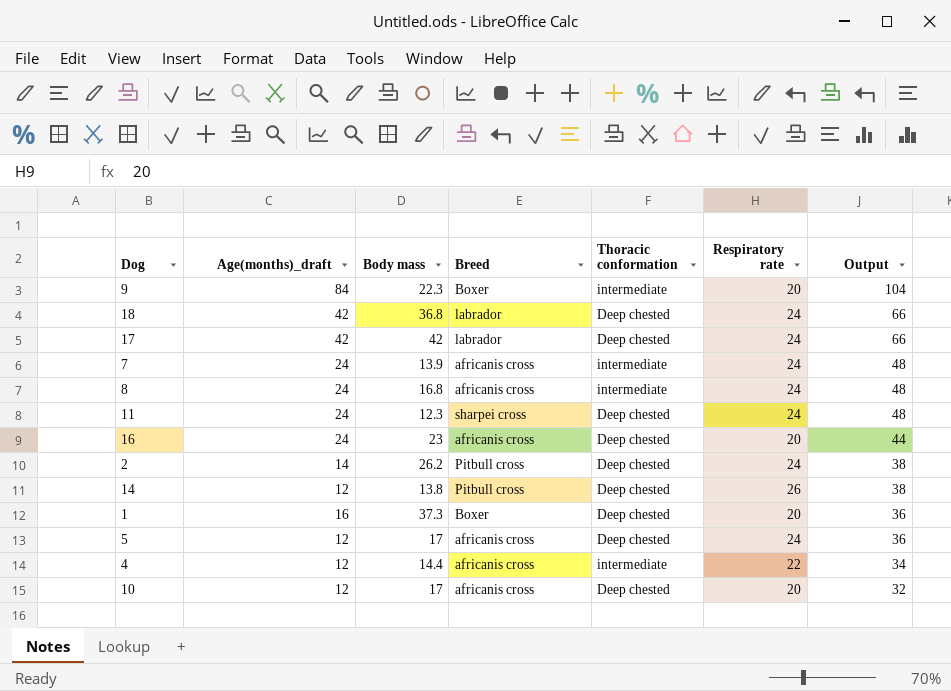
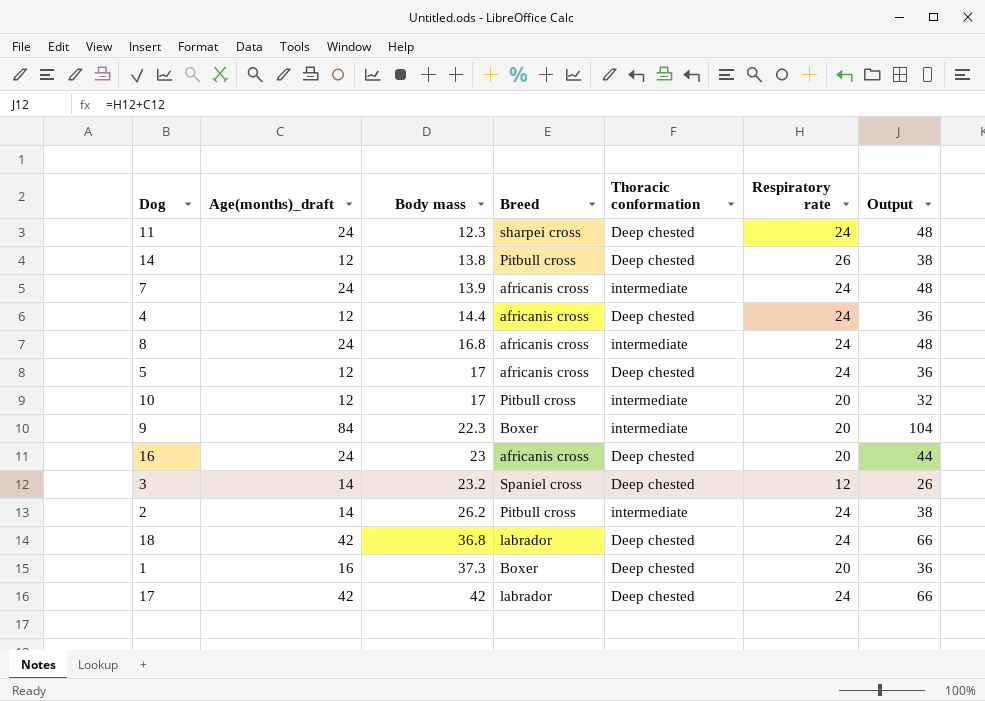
row order: Output descending -> Body mass ascending
4 | Thoracic conformation: intermediate -> Deep chested
4 | Respiratory rate: 22 -> 24
4 | Output: 34 -> 36
10 | Breed: africanis cross -> Pitbull cross
10 | Thoracic conformation: Deep chested -> intermediate
row 3: none -> 14 | 23.2 | Spaniel cross | Deep chested | 12 | 26
2 | Thoracic conformation: Deep chested -> intermediate

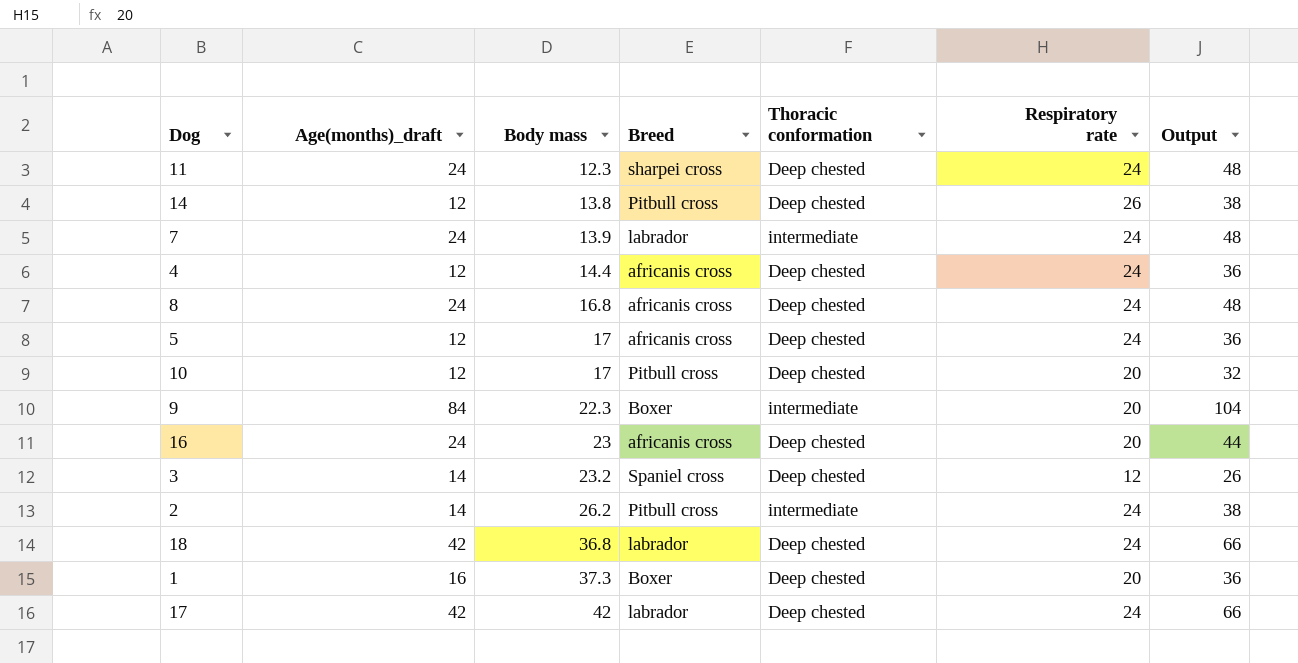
7 | Breed: africanis cross -> labrador
8 | Thoracic conformation: intermediate -> Deep chested
10 | Thoracic conformation: intermediate -> Deep chested

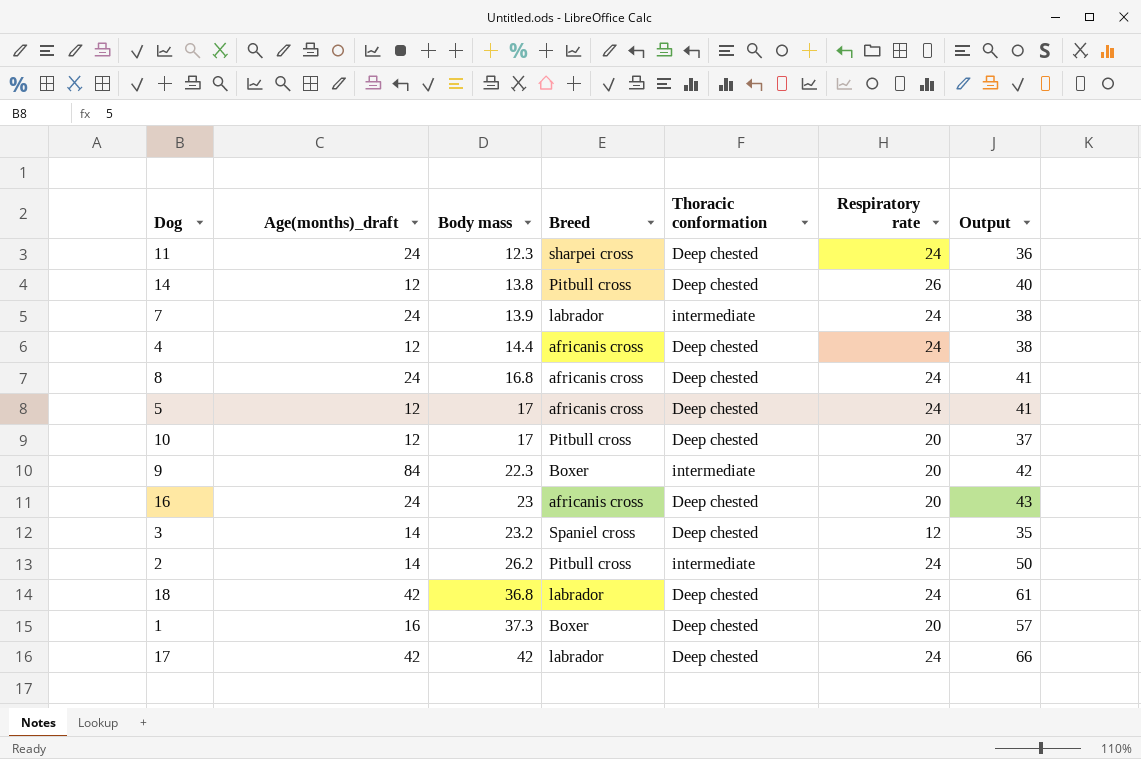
column Output | formula: [Age(months)_draft] + [Respiratory rate] -> [Body mass] + [Respiratory rate]

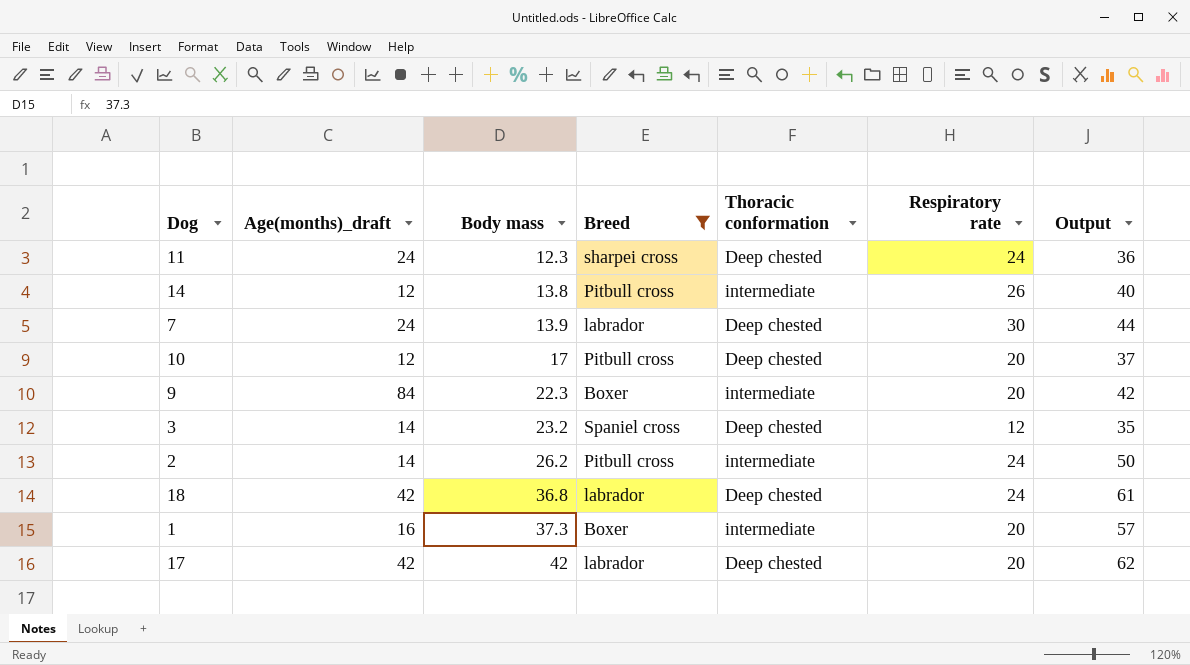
filter: none -> Breed != africanis cross
14 | Thoracic conformation: Deep chested -> intermediate
7 | Thoracic conformation: intermediate -> Deep chested
7 | Respiratory rate: 24 -> 30
7 | Output: 38 -> 44
1 | Thoracic conformation: Deep chested -> intermediate
17 | Respiratory rate: 24 -> 20
17 | Output: 66 -> 62

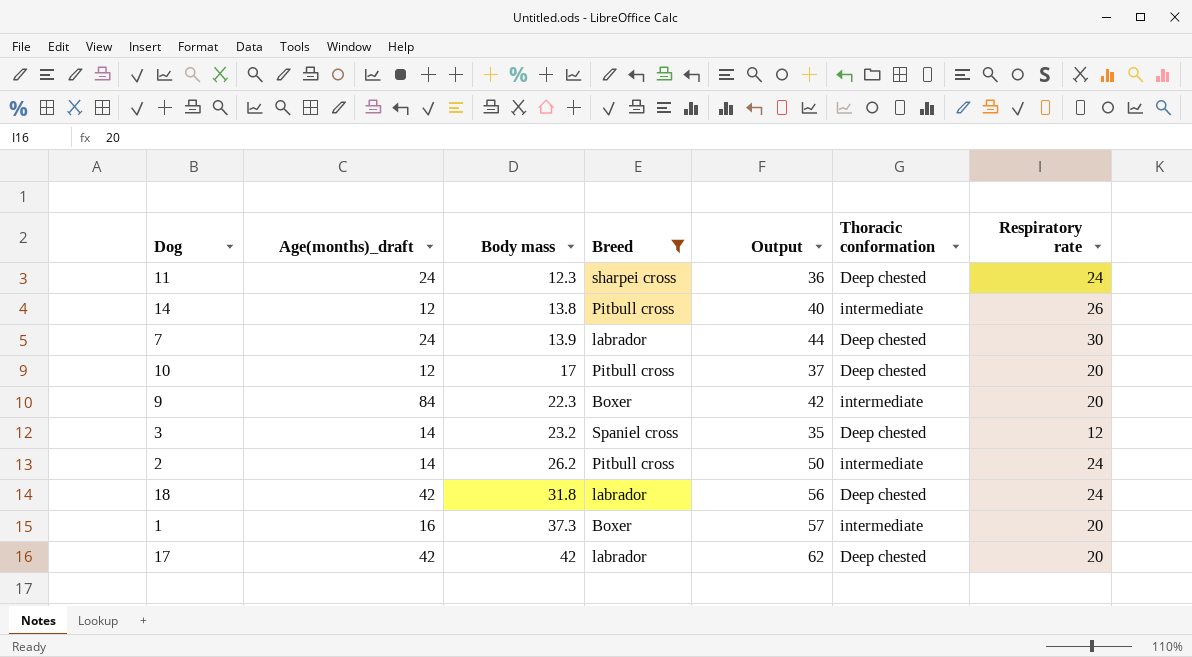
column Output | position: 7 -> 5
18 | Body mass: 36.8 -> 31.8
18 | Output: 61 -> 56

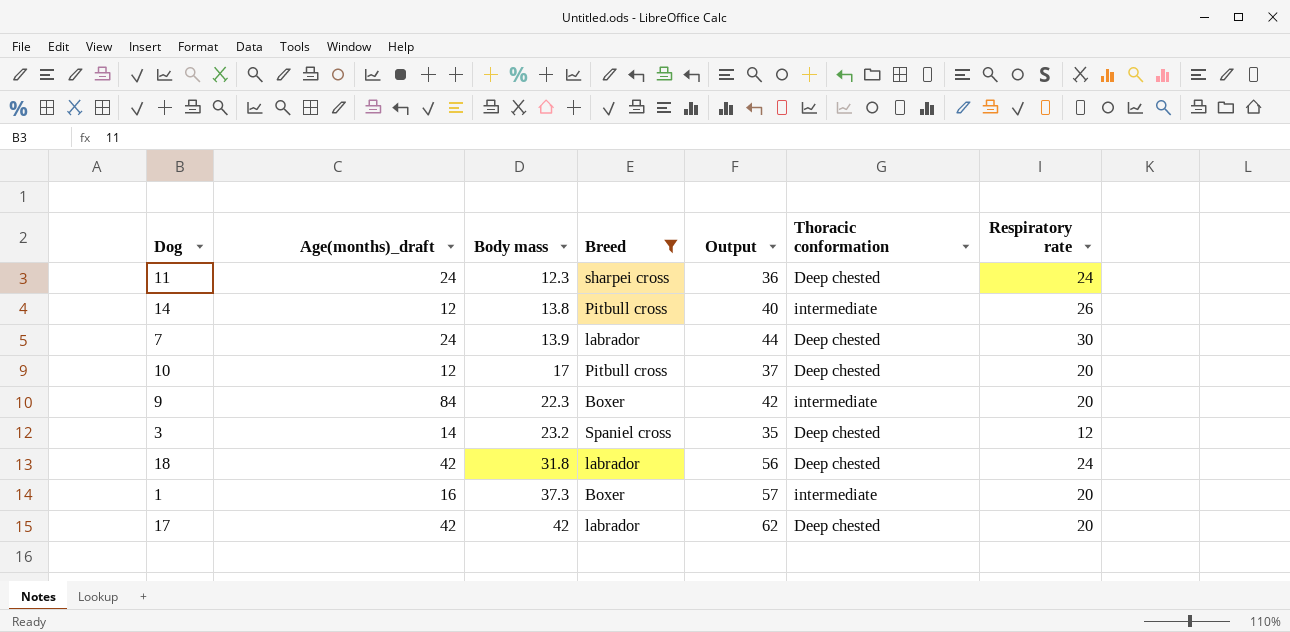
row 2: 14 | 26.2 | Pitbull cross | 50 | intermediate | 24 -> none

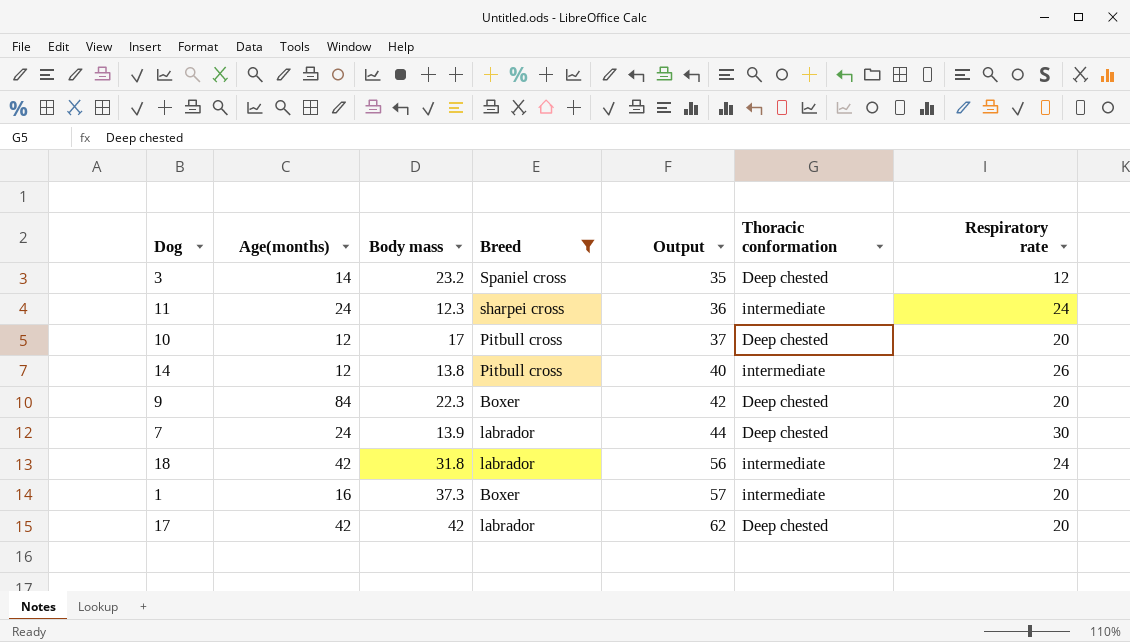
row order: Body mass ascending -> Output ascending
column name: Age(months)_draft -> Age(months)
11 | Thoracic conformation: Deep chested -> intermediate
9 | Thoracic conformation: intermediate -> Deep chested
18 | Thoracic conformation: Deep chested -> intermediate

